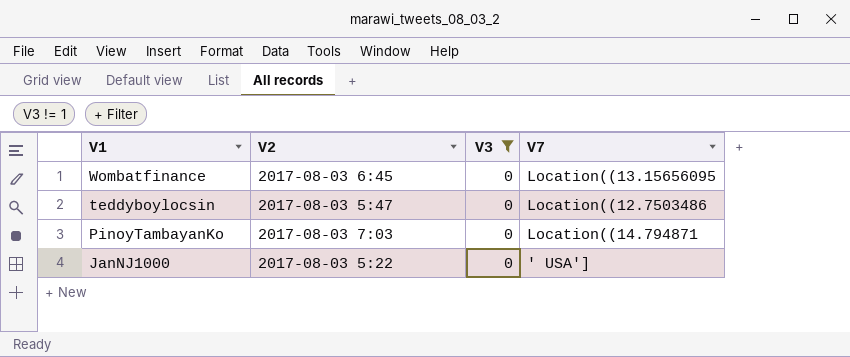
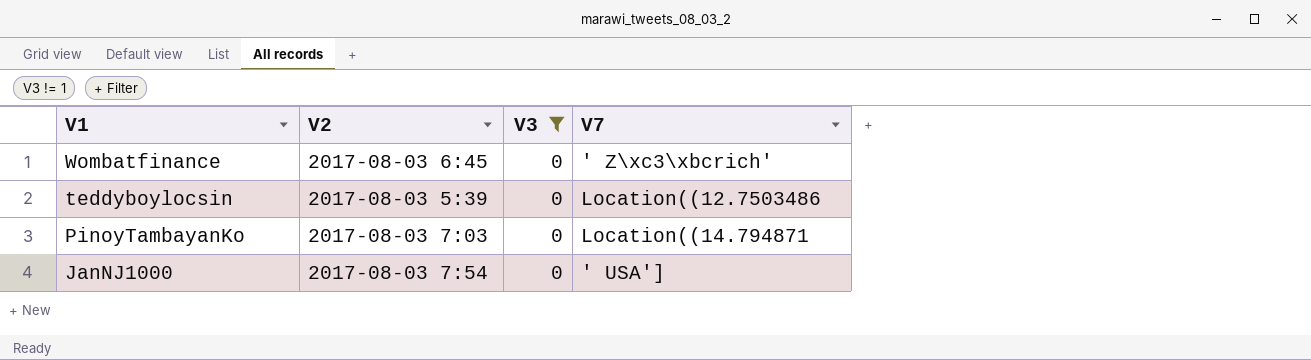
Wombatfinance | V7: Location((13.15656095 -> ' Z\xc3\xbcrich'
teddyboylocsin | V2: 2017-08-03 5:47 -> 2017-08-03 5:39
JanNJ1000 | V2: 2017-08-03 5:22 -> 2017-08-03 7:54

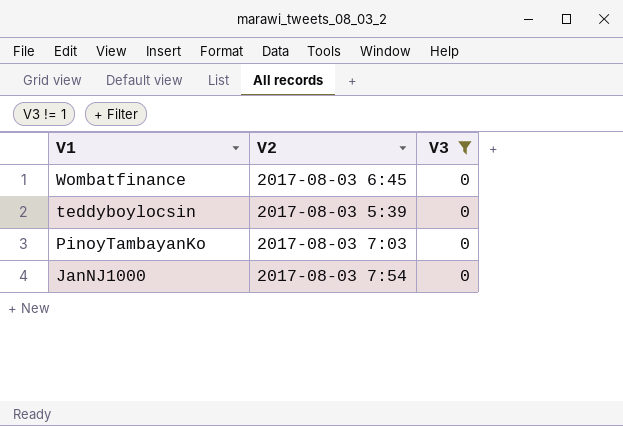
column V7 | position: 4 -> none

